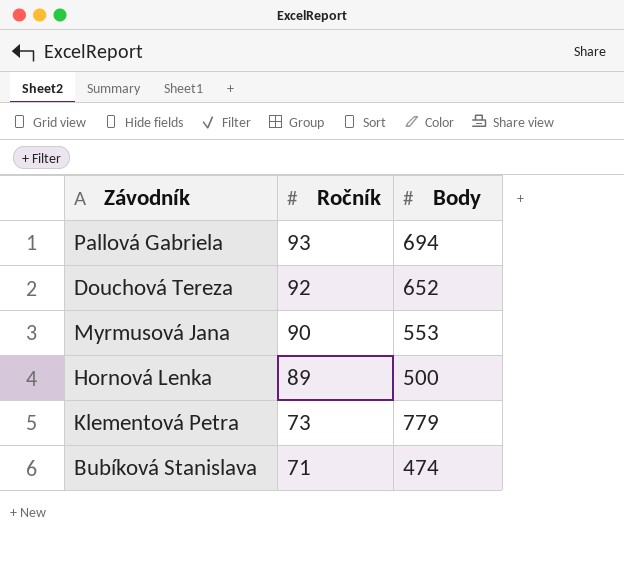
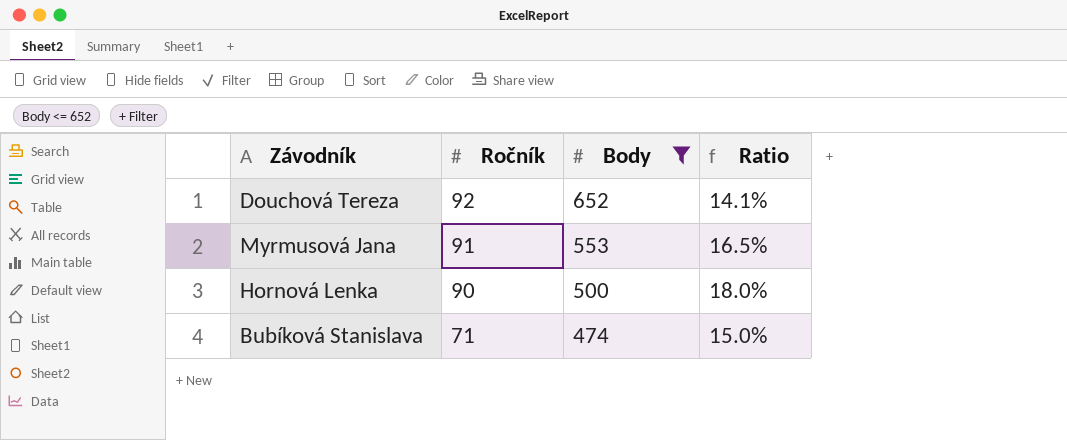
filter: none -> Body <= 652
column Ratio | formula: none -> [Ročník] / [Body]
Myrmusová Jana | Ročník: 90 -> 91
Hornová Lenka | Ročník: 89 -> 90

